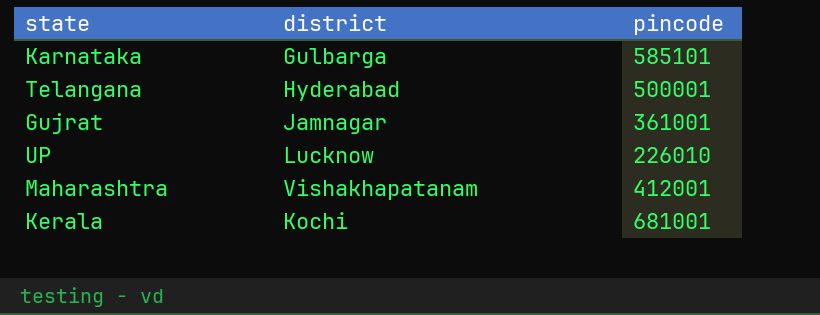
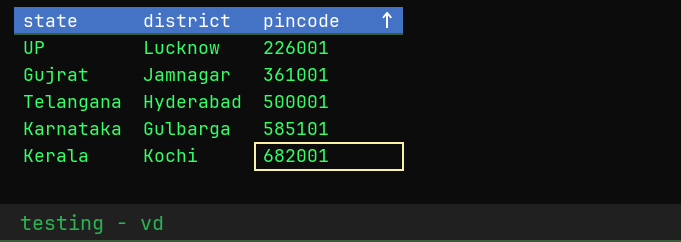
row order: none -> pincode ascending
row Maharashtra: Vishakhapatanam | 412001 -> none
UP | pincode: 226010 -> 226001
Kerala | pincode: 681001 -> 682001

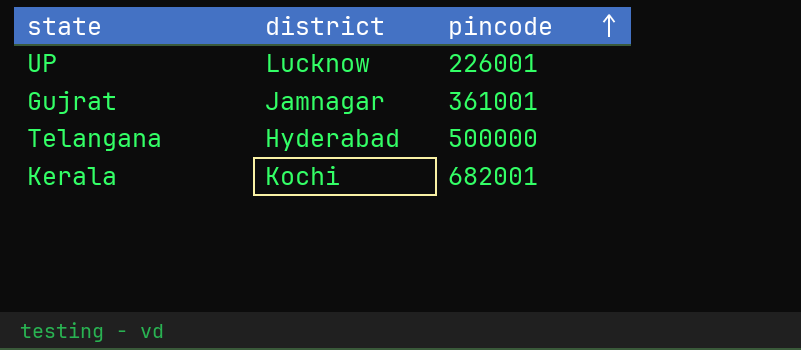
row Karnataka: Gulbarga | 585101 -> none
Telangana | pincode: 500001 -> 500000

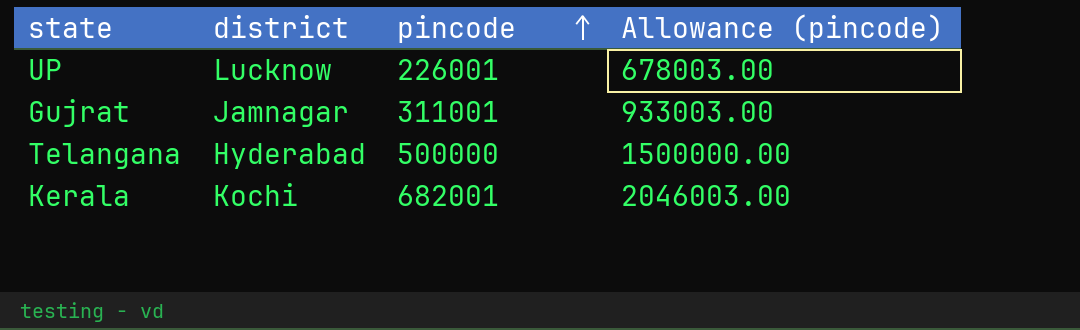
column Allowance (pincode) | formula: none -> [pincode] * 3
Gujrat | pincode: 361001 -> 311001

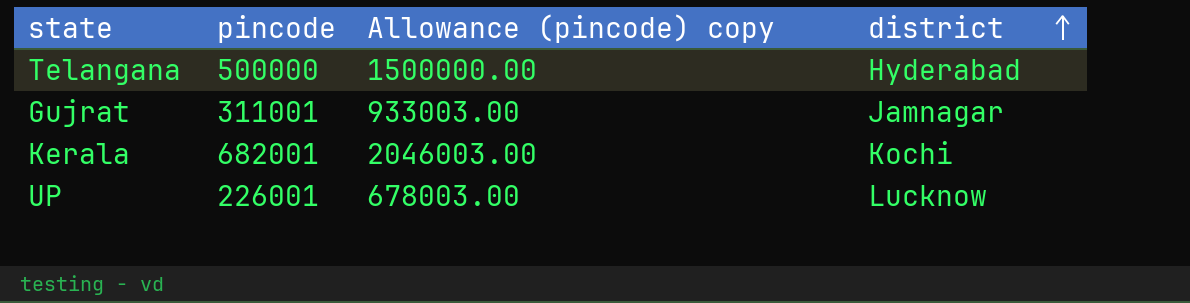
row order: pincode ascending -> district ascending
column name: Allowance (pincode) -> Allowance (pincode) copy
column district | position: 2 -> 4

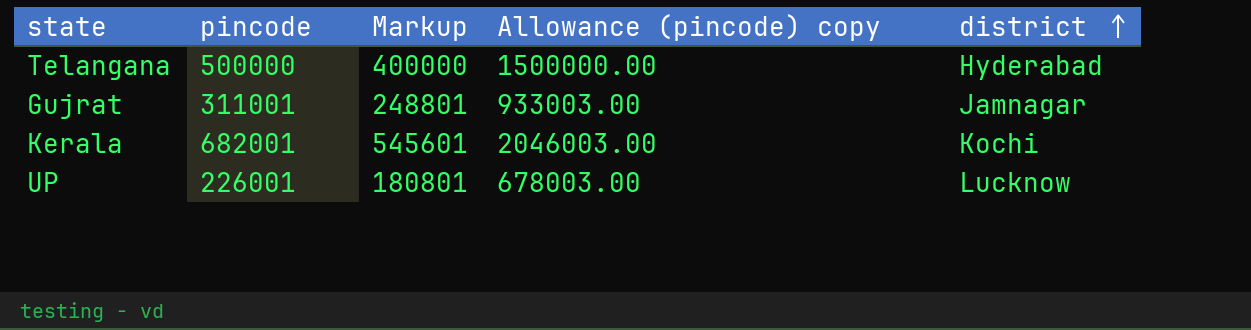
column Markup | formula: none -> [pincode] * 0.8

